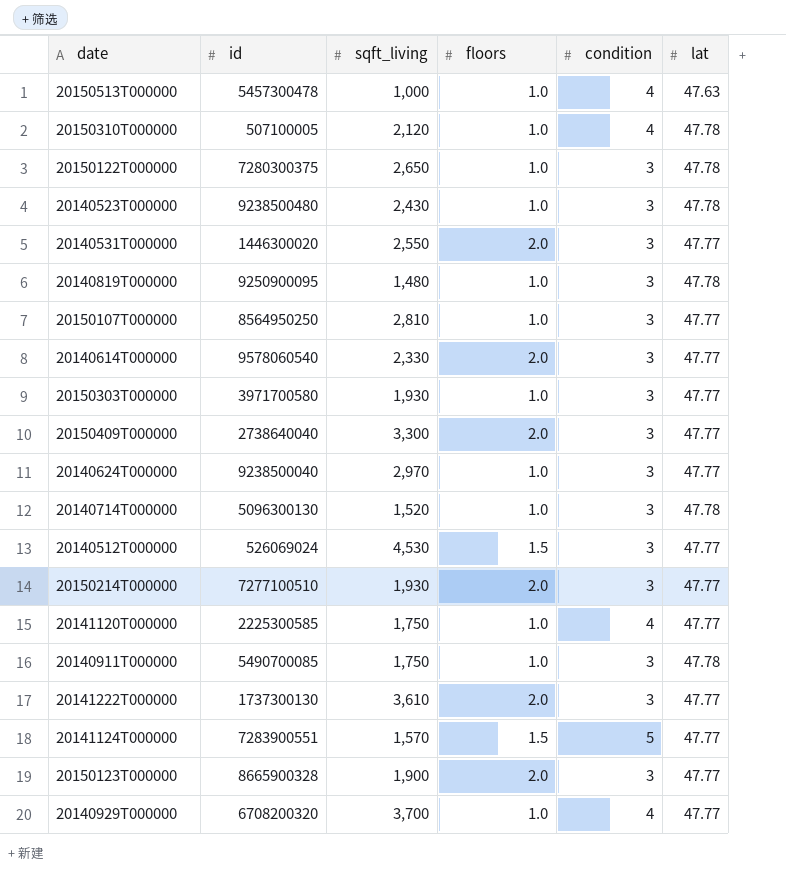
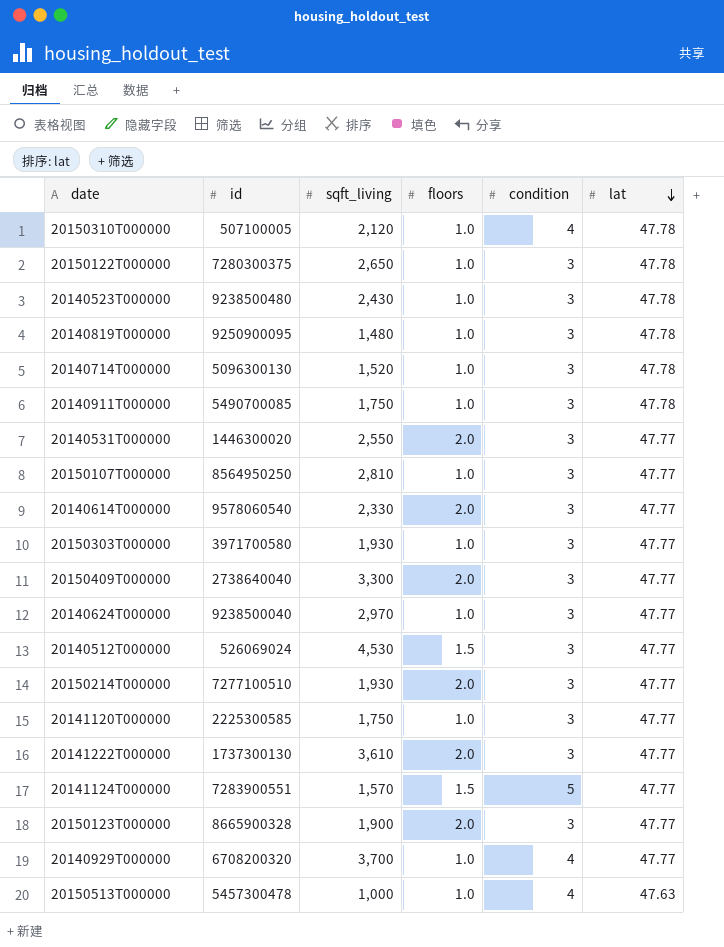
row order: none -> lat descending
20141120T000000 | condition: 4 -> 3

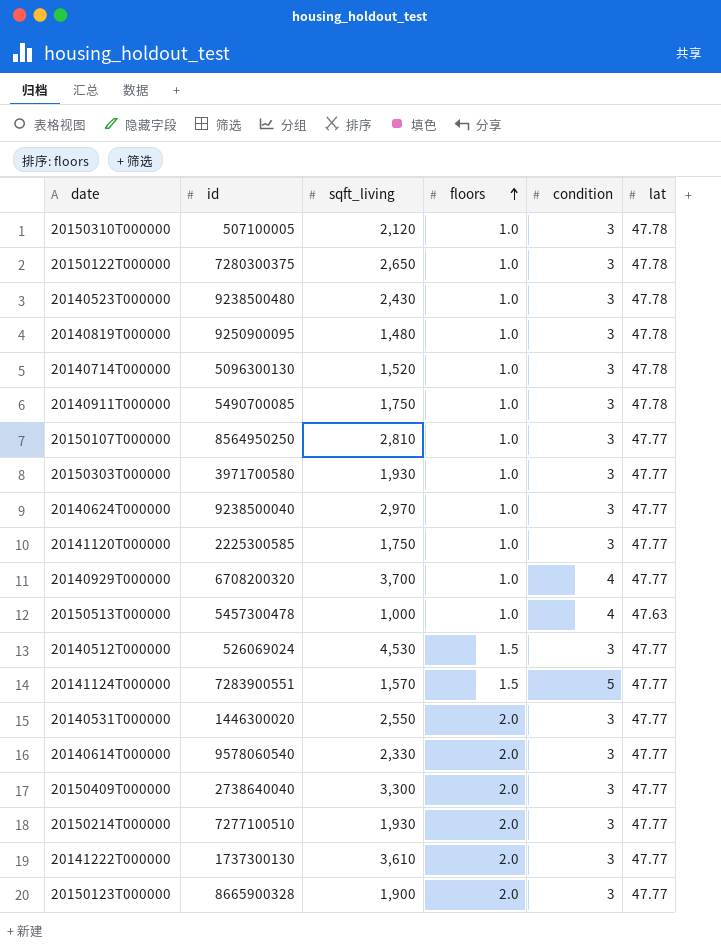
row order: lat descending -> floors ascending
20150310T000000 | condition: 4 -> 3

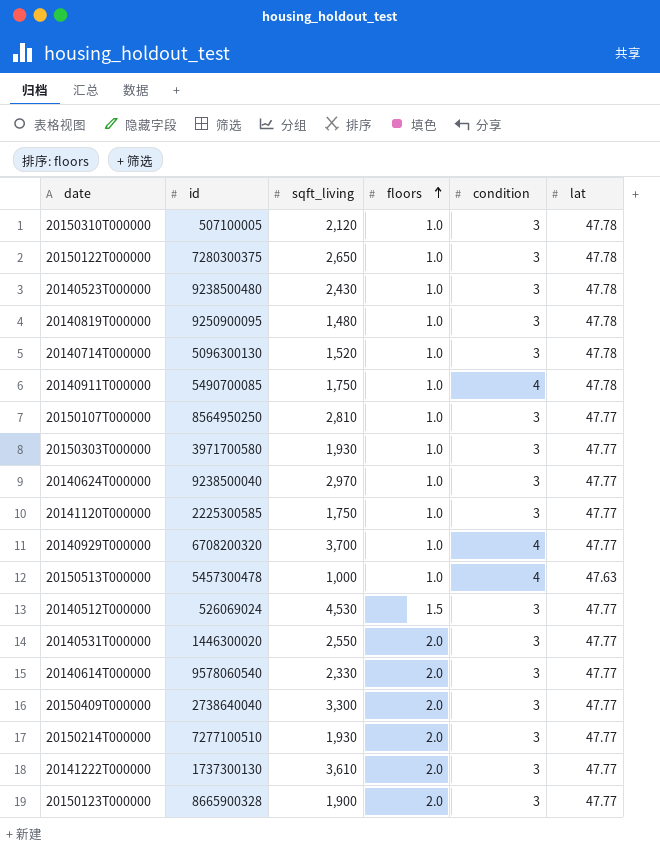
row 20141124T000000: 7283900551 | 1,570 | 1.5 | 5 | 47.77 -> none
20140911T000000 | condition: 3 -> 4

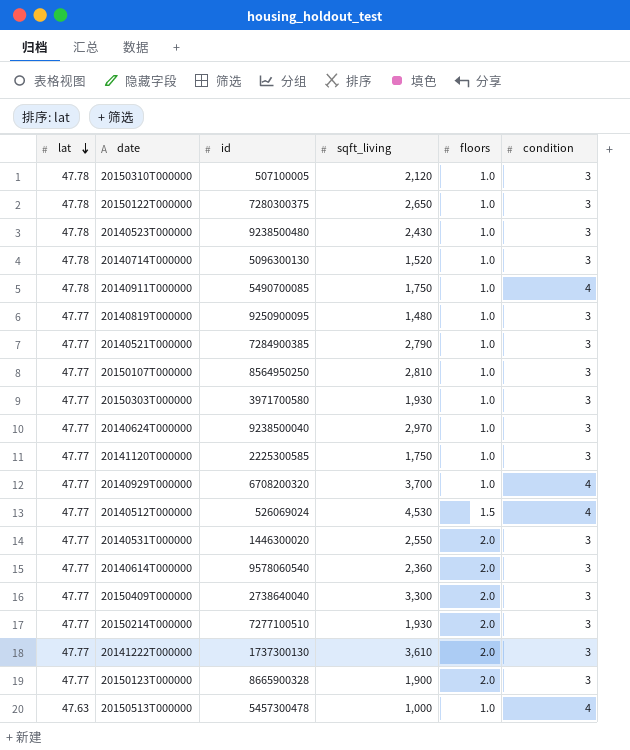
row order: floors ascending -> lat descending
column lat | position: 6 -> 1
20140819T000000 | lat: 47.78 -> 47.77
row 20140521T000000: none -> 47.77 | 7284900385 | 2,790 | 1.0 | 3
20140512T000000 | condition: 3 -> 4
20140614T000000 | sqft_living: 2,330 -> 2,360

